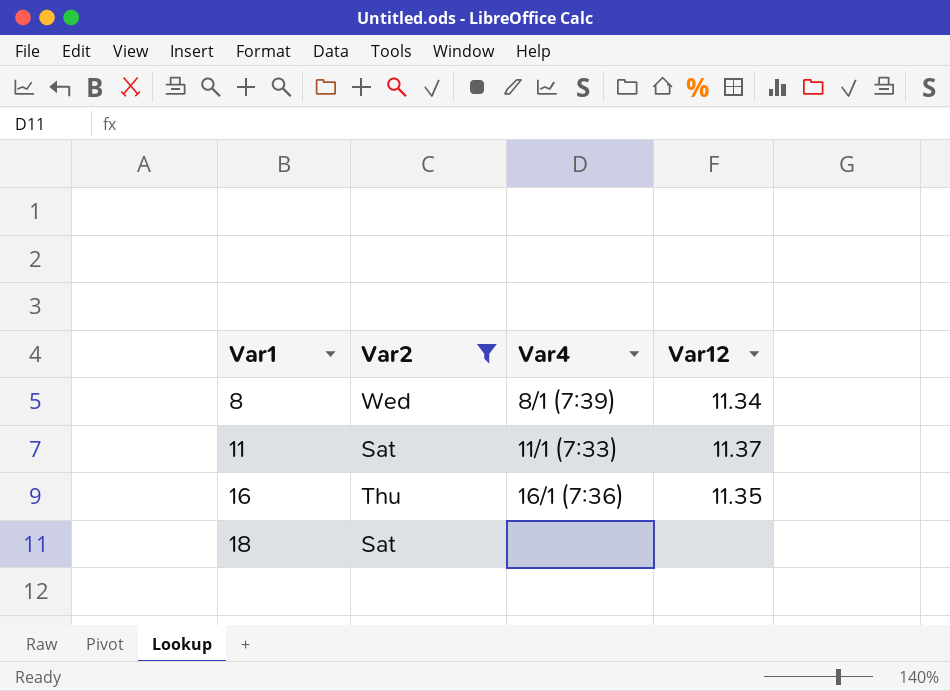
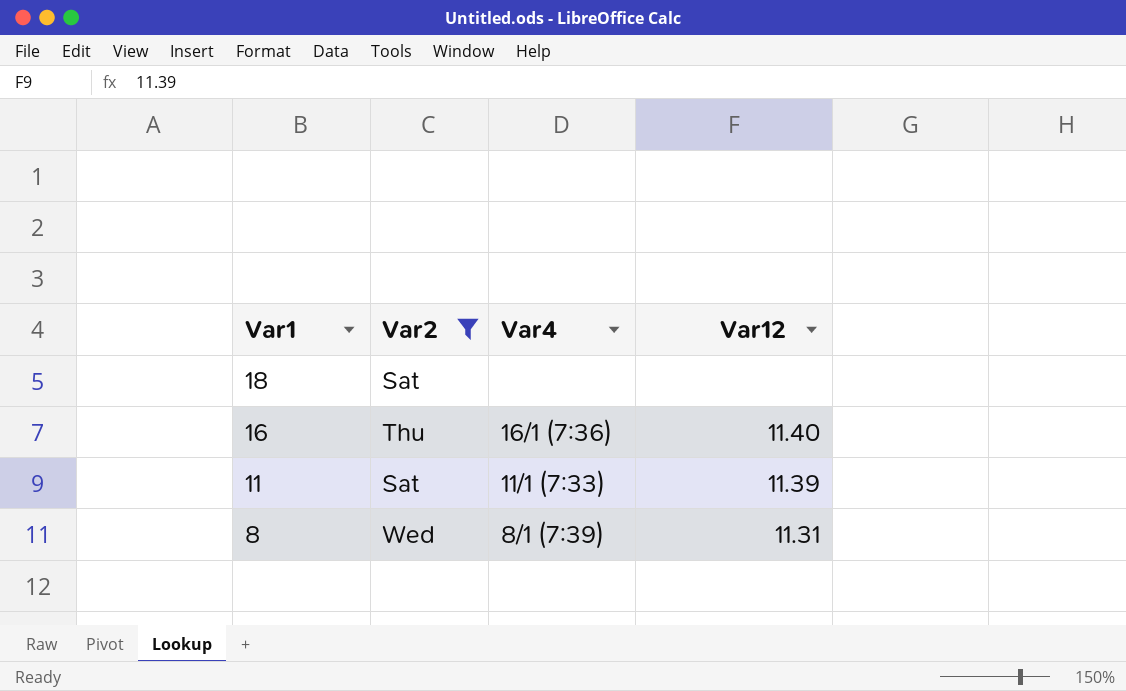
row order: Var1 ascending -> Var1 descending
16 | Var12: 11.35 -> 11.40
11 | Var12: 11.37 -> 11.39
8 | Var12: 11.34 -> 11.31

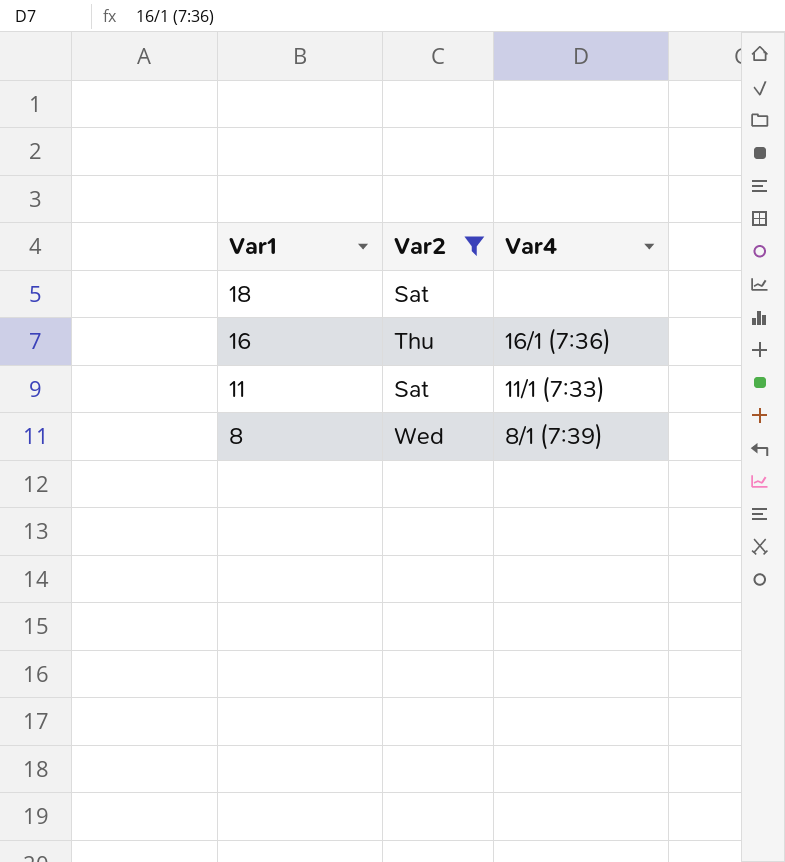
column Var12 | position: 4 -> none

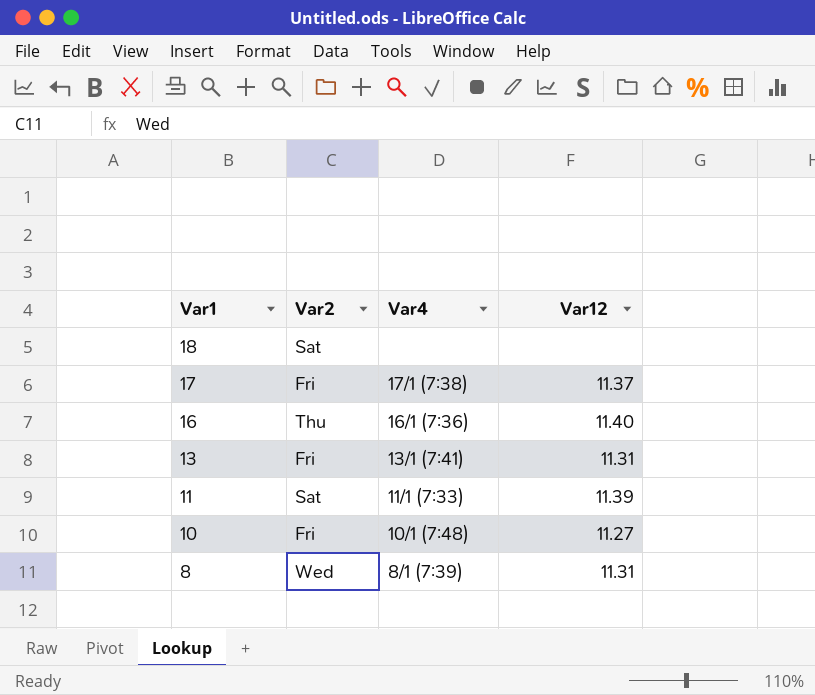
filter: Var2 != Fri -> none
column Var12 | position: none -> 4

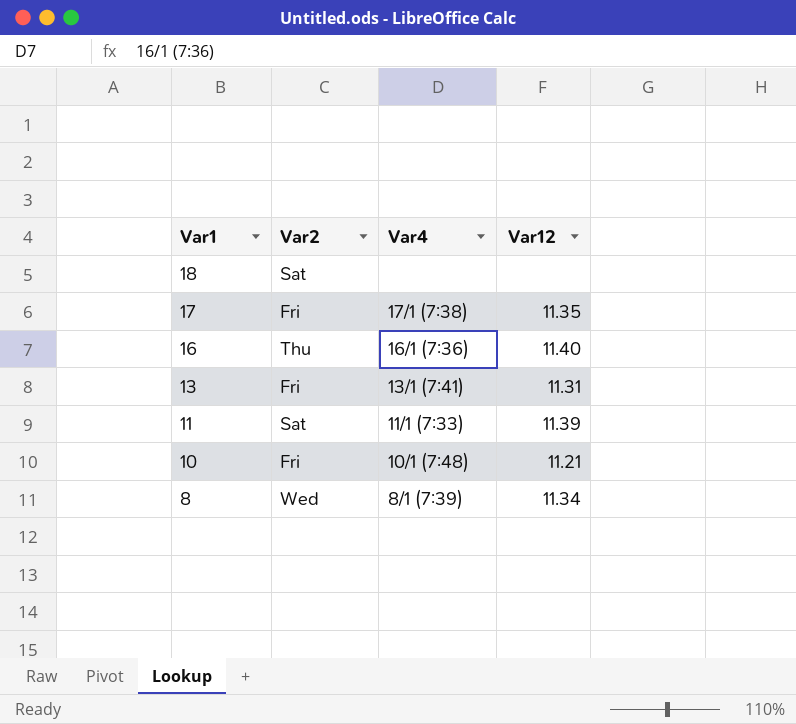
17 | Var12: 11.37 -> 11.35
10 | Var12: 11.27 -> 11.21
8 | Var12: 11.31 -> 11.34

